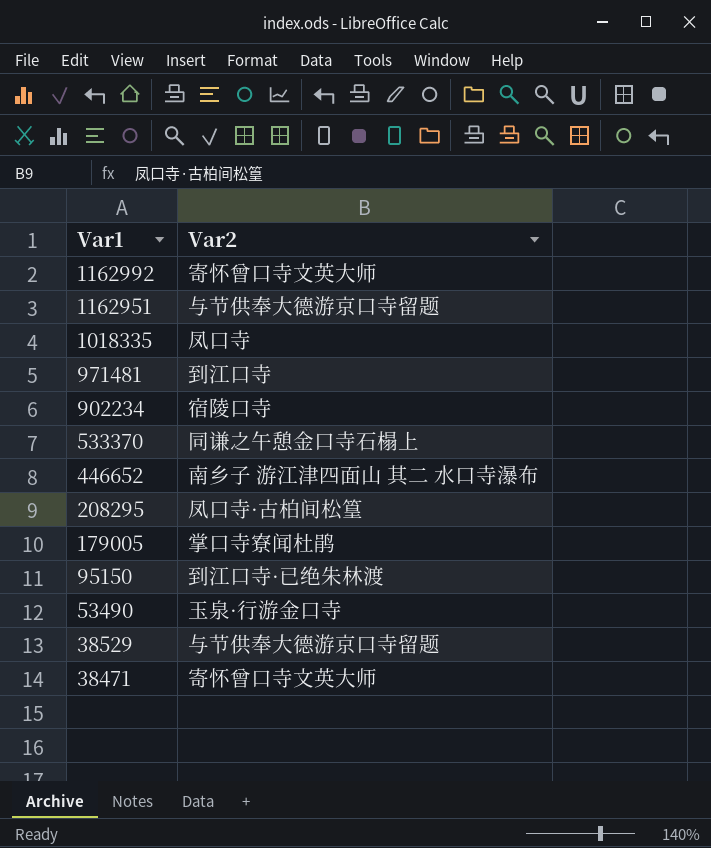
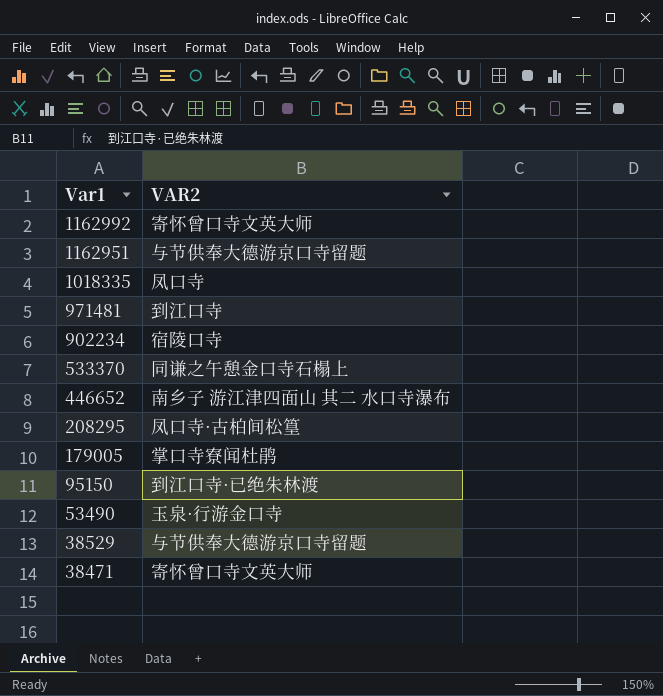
column name: Var2 -> VAR2

